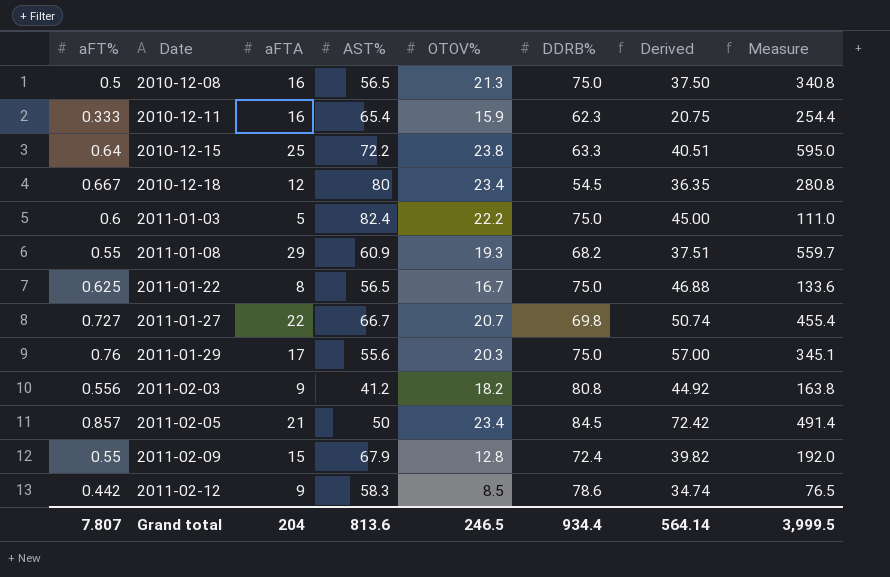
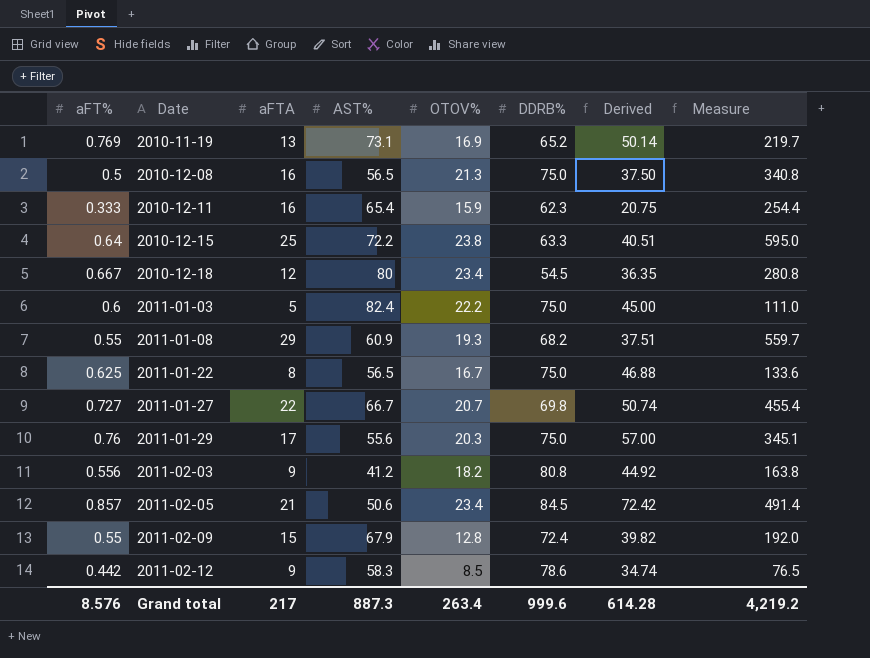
row 2010-11-19: none -> 0.769 | 13 | 73.1 | 16.9 | 65.2 | 50.14 | 219.7
2011-02-05 | AST%: 50 -> 50.6
Grand total | aFT%: 7.807 -> 8.576
Grand total | aFTA: 204 -> 217
Grand total | AST%: 813.6 -> 887.3
Grand total | OTOV%: 246.5 -> 263.4
Grand total | DDRB%: 934.4 -> 999.6
Grand total | Derived: 564.14 -> 614.28
Grand total | Measure: 3,999.5 -> 4,219.2

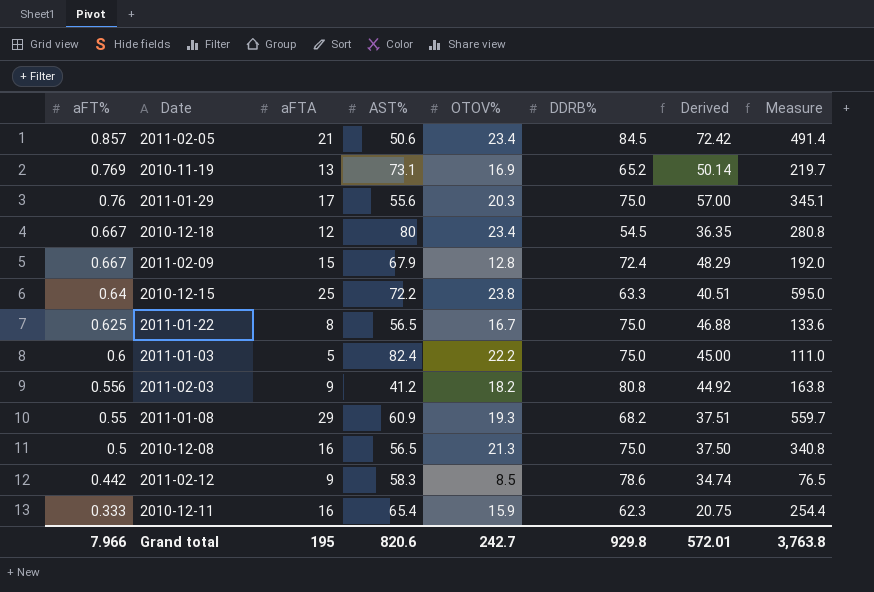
row order: Date ascending -> aFT% descending
row 2011-01-27: 0.727 | 22 | 66.7 | 20.7 | 69.8 | 50.74 | 455.4 -> none
2011-02-09 | aFT%: 0.55 -> 0.667
2011-02-09 | Derived: 39.82 -> 48.29
Grand total | aFT%: 8.576 -> 7.966
Grand total | aFTA: 217 -> 195
Grand total | AST%: 887.3 -> 820.6
Grand total | OTOV%: 263.4 -> 242.7
Grand total | DDRB%: 999.6 -> 929.8
Grand total | Derived: 614.28 -> 572.01
Grand total | Measure: 4,219.2 -> 3,763.8

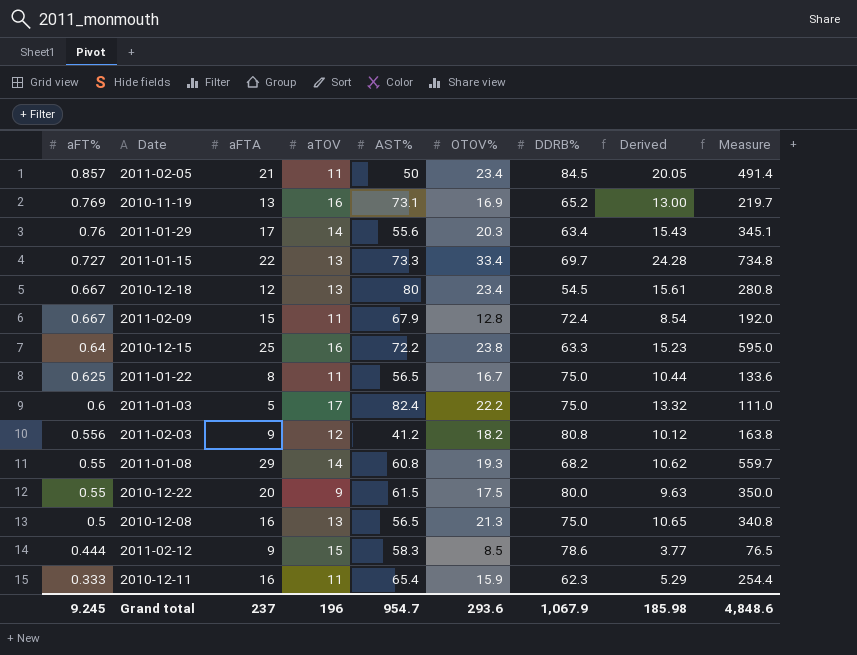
column aTOV | position: none -> 4
column Derived | formula: [aFT%] * [DDRB%] -> [aFT%] * [OTOV%]
2011-02-05 | AST%: 50.6 -> 50
2011-01-29 | DDRB%: 75.0 -> 63.4
row 2011-01-15: none -> 0.727 | 22 | 13 | 73.3 | 33.4 | 69.7 | 24.28 | 734.8
2011-01-08 | AST%: 60.9 -> 60.8
row 2010-12-22: none -> 0.55 | 20 | 9 | 61.5 | 17.5 | 80.0 | 9.63 | 350.0
2011-02-12 | aFT%: 0.442 -> 0.444
Grand total | aFT%: 7.966 -> 9.245
Grand total | aFTA: 195 -> 237
Grand total | AST%: 820.6 -> 954.7
Grand total | OTOV%: 242.7 -> 293.6
Grand total | DDRB%: 929.8 -> 1,067.9
Grand total | Derived: 572.01 -> 185.98
Grand total | Measure: 3,763.8 -> 4,848.6

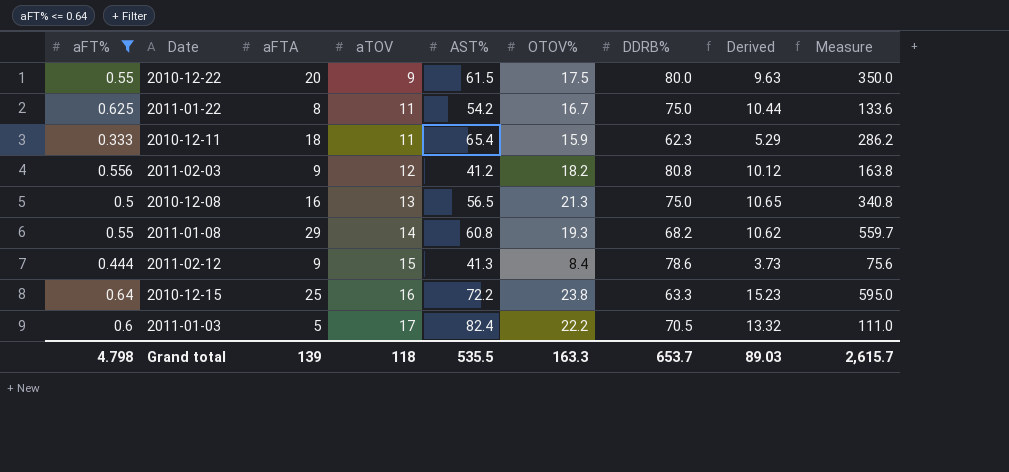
filter: none -> aFT% <= 0.64
row order: aFT% descending -> aTOV ascending
2011-01-22 | AST%: 56.5 -> 54.2
2010-12-11 | aFTA: 16 -> 18
2010-12-11 | Measure: 254.4 -> 286.2
2011-02-12 | AST%: 58.3 -> 41.3
2011-02-12 | OTOV%: 8.5 -> 8.4
2011-02-12 | Derived: 3.77 -> 3.73
2011-02-12 | Measure: 76.5 -> 75.6
2011-01-03 | DDRB%: 75.0 -> 70.5
Grand total | aFT%: 9.245 -> 4.798
Grand total | aFTA: 237 -> 139
Grand total | aTOV: 196 -> 118
Grand total | AST%: 954.7 -> 535.5
Grand total | OTOV%: 293.6 -> 163.3
Grand total | DDRB%: 1,067.9 -> 653.7
Grand total | Derived: 185.98 -> 89.03
Grand total | Measure: 4,848.6 -> 2,615.7

